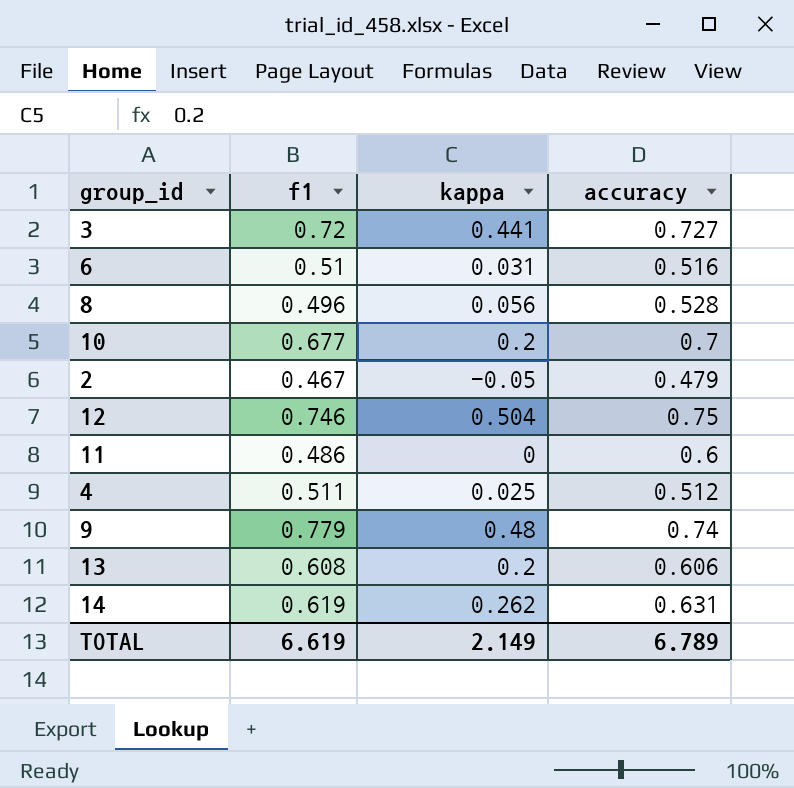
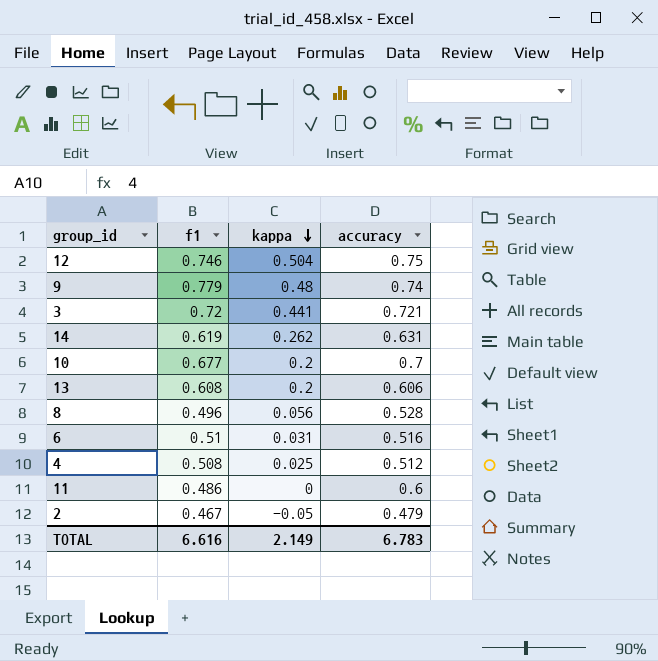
row order: none -> kappa descending
3 | accuracy: 0.727 -> 0.721
4 | f1: 0.511 -> 0.508
TOTAL | f1: 6.619 -> 6.616
TOTAL | accuracy: 6.789 -> 6.783

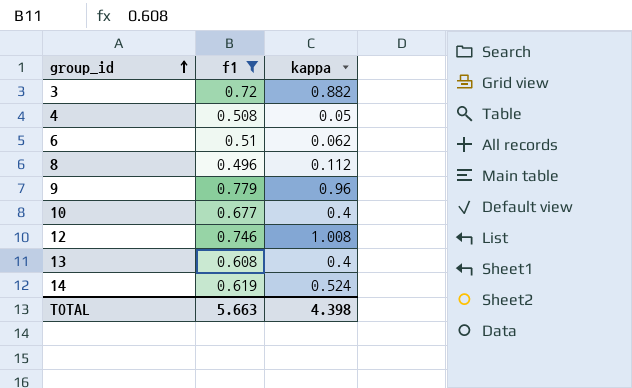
filter: none -> f1 >= 0.496
row order: kappa descending -> group_id ascending
column accuracy | position: 4 -> none
3 | kappa: 0.441 -> 0.882
4 | kappa: 0.025 -> 0.05
6 | kappa: 0.031 -> 0.062
8 | kappa: 0.056 -> 0.112
9 | kappa: 0.48 -> 0.96
10 | kappa: 0.2 -> 0.4
12 | kappa: 0.504 -> 1.008
13 | kappa: 0.2 -> 0.4
14 | kappa: 0.262 -> 0.524
TOTAL | f1: 6.616 -> 5.663
TOTAL | kappa: 2.149 -> 4.398

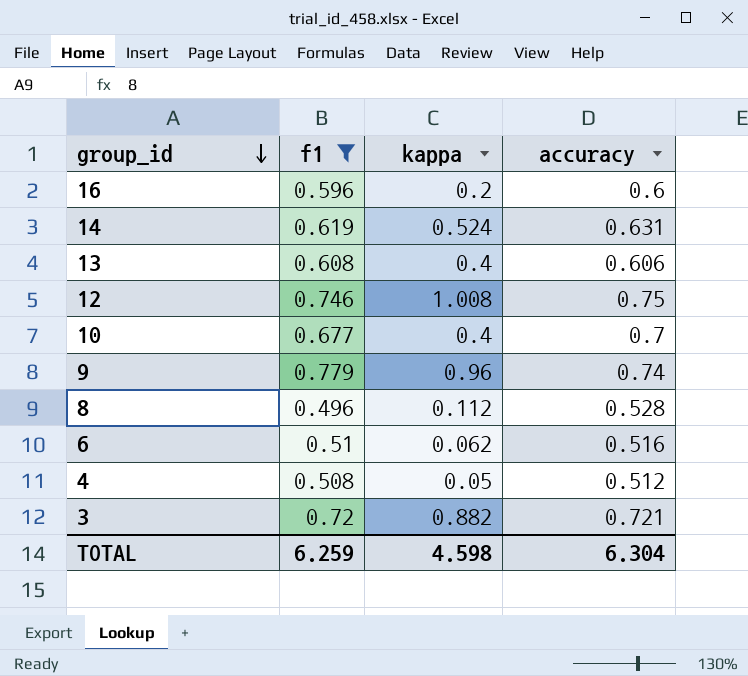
row order: group_id ascending -> group_id descending
column accuracy | position: none -> 4
row 16: none -> 0.596 | 0.2 | 0.6
TOTAL | f1: 5.663 -> 6.259
TOTAL | kappa: 4.398 -> 4.598

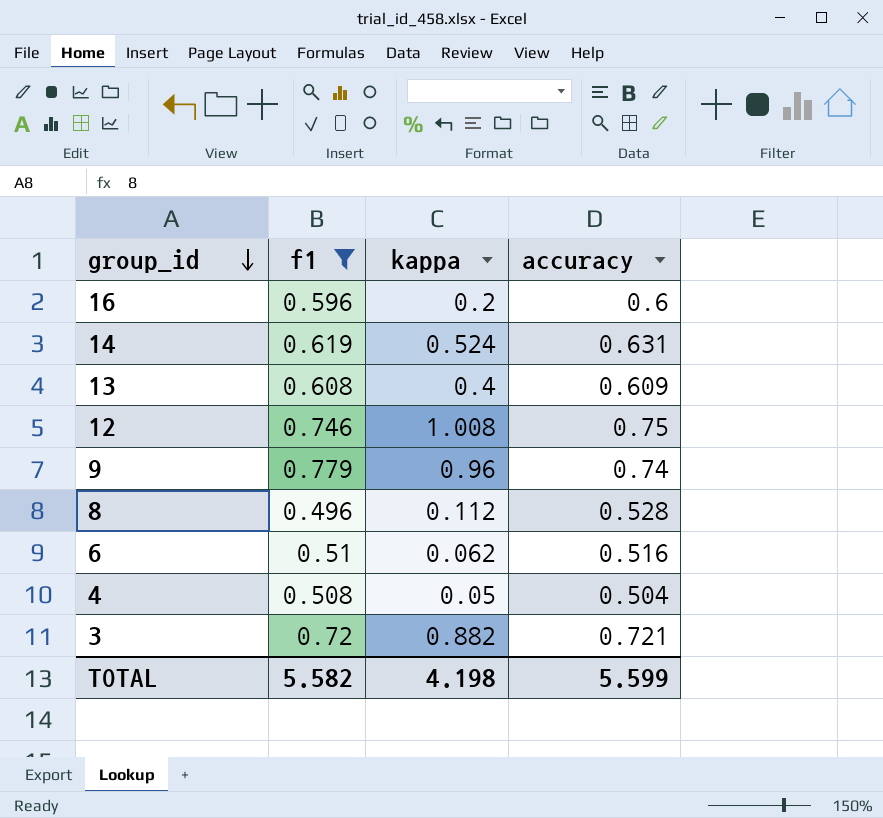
row 10: 0.677 | 0.4 | 0.7 -> none
13 | accuracy: 0.606 -> 0.609
4 | accuracy: 0.512 -> 0.504
TOTAL | f1: 6.259 -> 5.582
TOTAL | kappa: 4.598 -> 4.198
TOTAL | accuracy: 6.304 -> 5.599

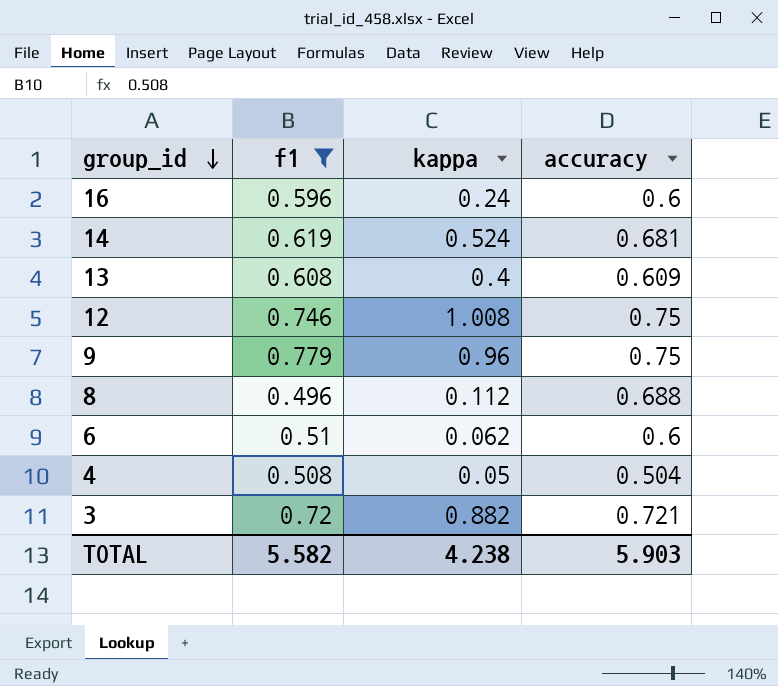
16 | kappa: 0.2 -> 0.24
14 | accuracy: 0.631 -> 0.681
9 | accuracy: 0.74 -> 0.75
8 | accuracy: 0.528 -> 0.688
6 | accuracy: 0.516 -> 0.6
TOTAL | kappa: 4.198 -> 4.238
TOTAL | accuracy: 5.599 -> 5.903

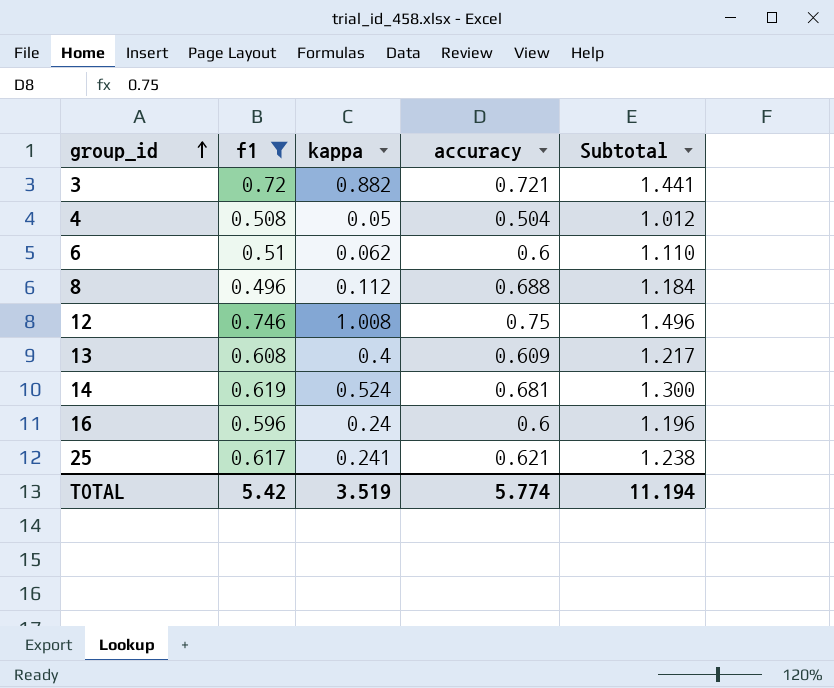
row order: group_id descending -> group_id ascending
column Subtotal | formula: none -> [f1] + [accuracy]
row 9: 0.779 | 0.96 | 0.75 -> none
row 25: none -> 0.617 | 0.241 | 0.621 | 1.238
TOTAL | f1: 5.582 -> 5.42
TOTAL | kappa: 4.238 -> 3.519
TOTAL | accuracy: 5.903 -> 5.774

